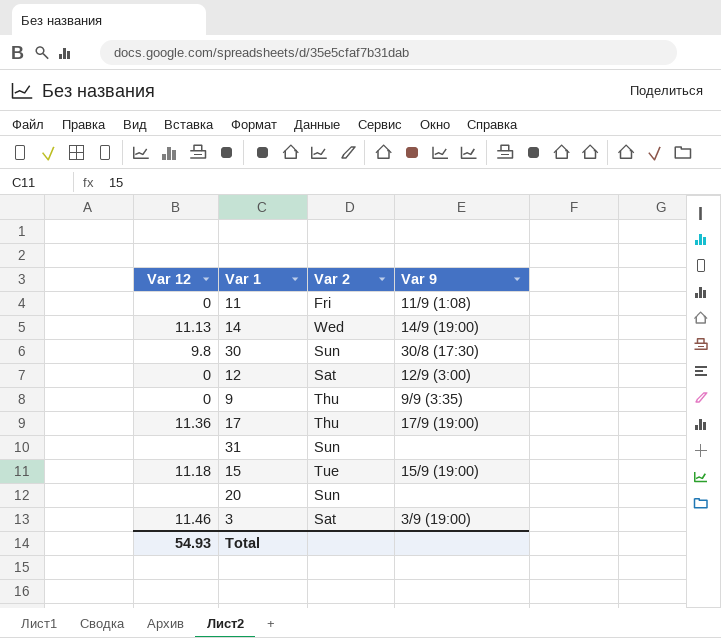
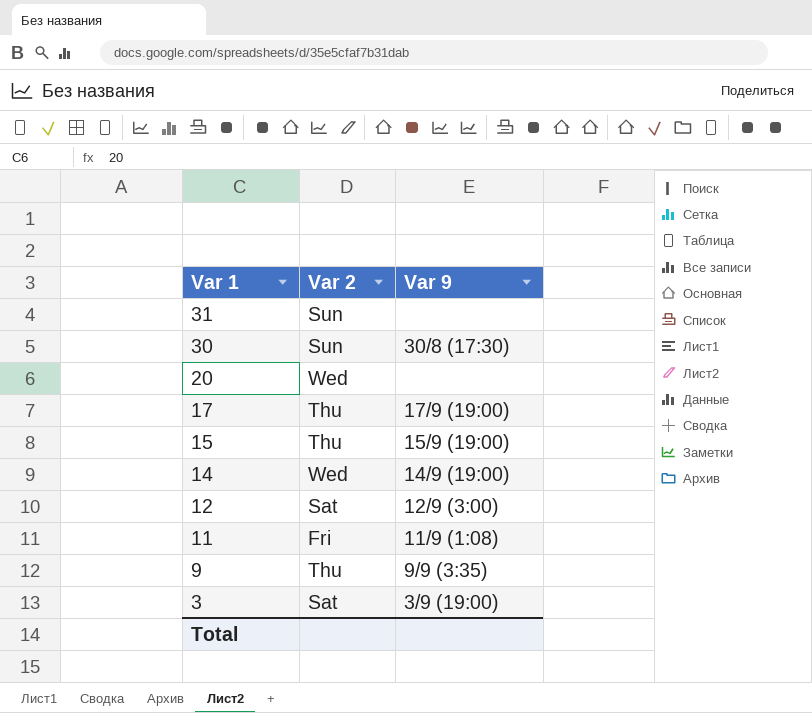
row order: none -> Var 1 descending
column Var 12 | position: 1 -> none
20 | Var 2: Sun -> Wed
15 | Var 2: Tue -> Thu

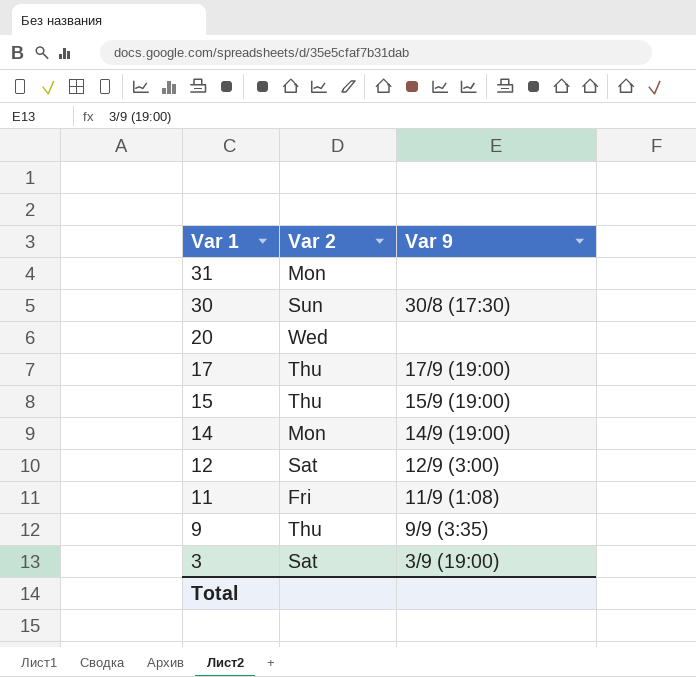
31 | Var 2: Sun -> Mon
14 | Var 2: Wed -> Mon

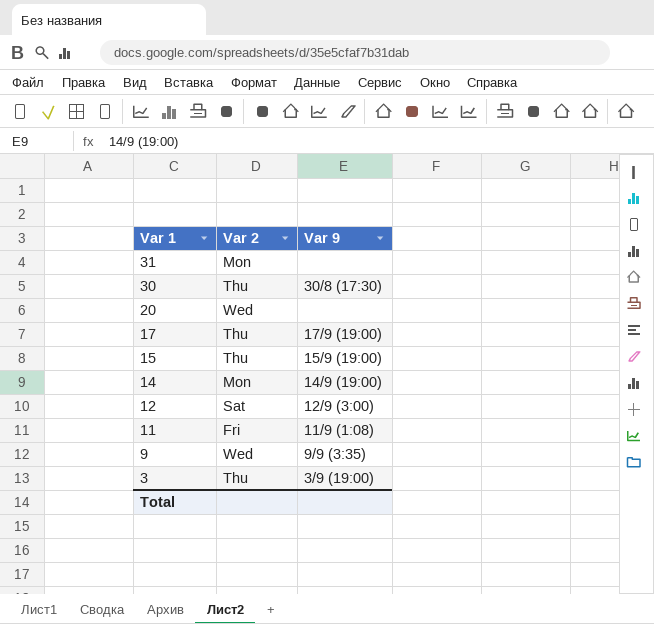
30 | Var 2: Sun -> Thu
9 | Var 2: Thu -> Wed
3 | Var 2: Sat -> Thu

